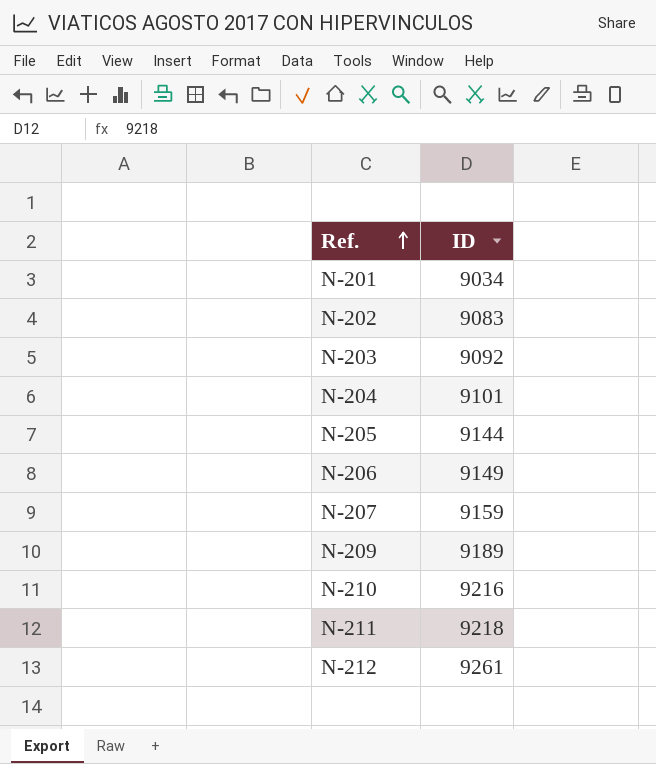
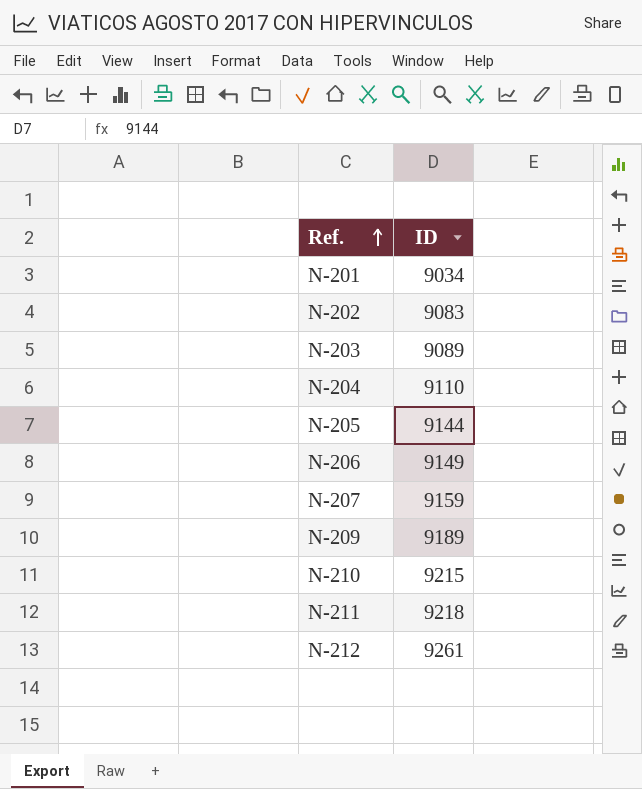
N-203 | ID: 9092 -> 9089
N-204 | ID: 9101 -> 9110
N-210 | ID: 9216 -> 9215

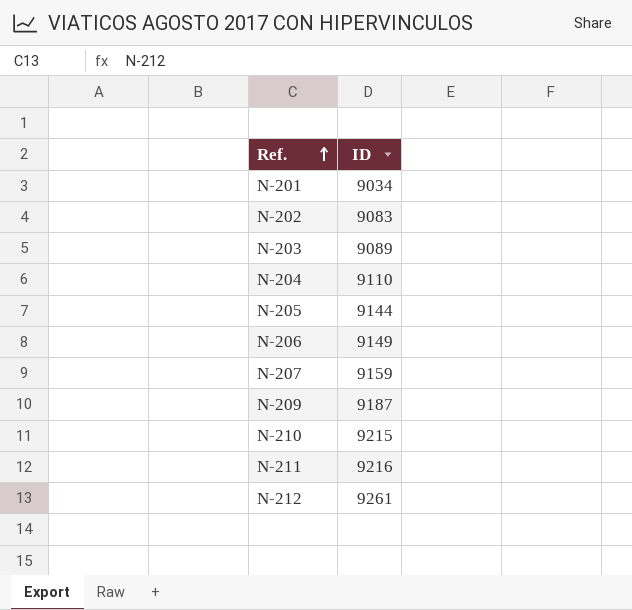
N-209 | ID: 9189 -> 9187
N-211 | ID: 9218 -> 9216

